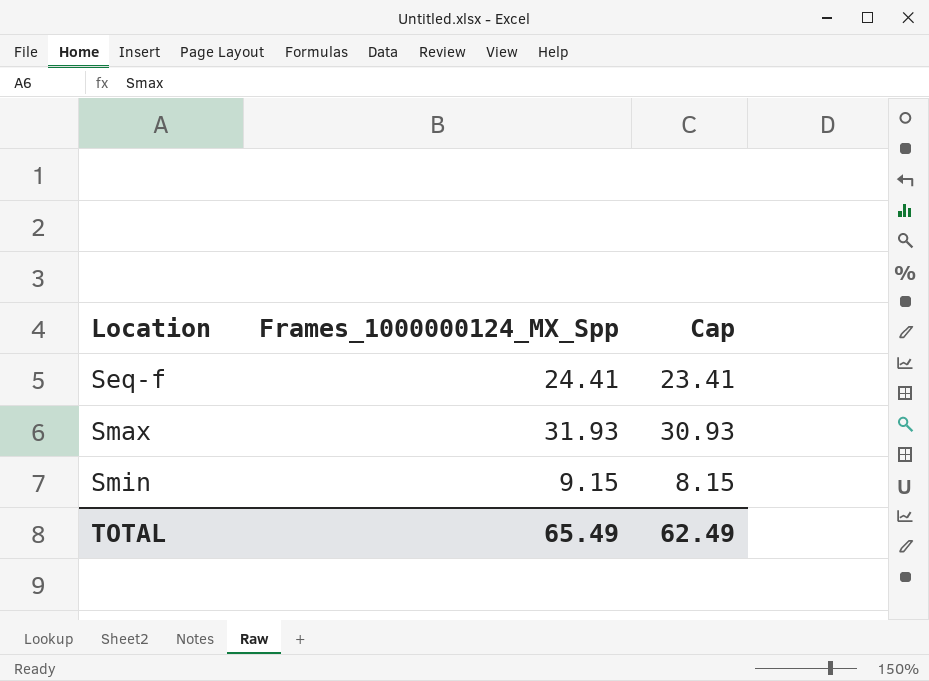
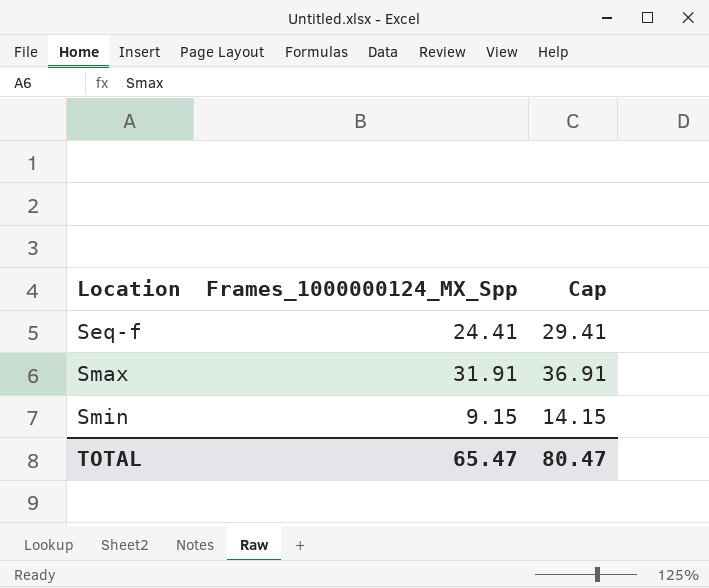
column Cap | formula: [Frames_1000000124_MX_Spp] - 1 -> [Frames_1000000124_MX_Spp] + 5
Smax | Frames_1000000124_MX_Spp: 31.93 -> 31.91
TOTAL | Frames_1000000124_MX_Spp: 65.49 -> 65.47
TOTAL | Cap: 62.49 -> 80.47

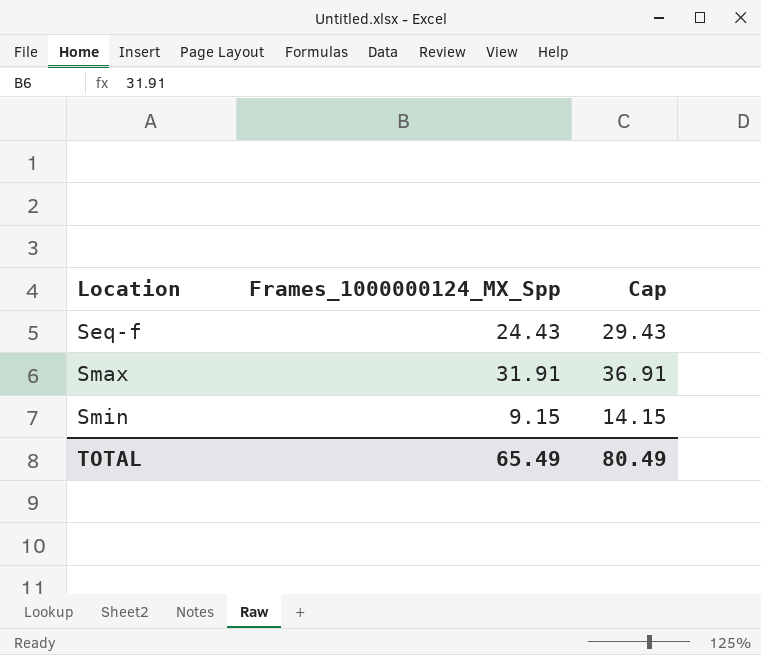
Seq-f | Frames_1000000124_MX_Spp: 24.41 -> 24.43
Seq-f | Cap: 29.41 -> 29.43
TOTAL | Frames_1000000124_MX_Spp: 65.47 -> 65.49
TOTAL | Cap: 80.47 -> 80.49

